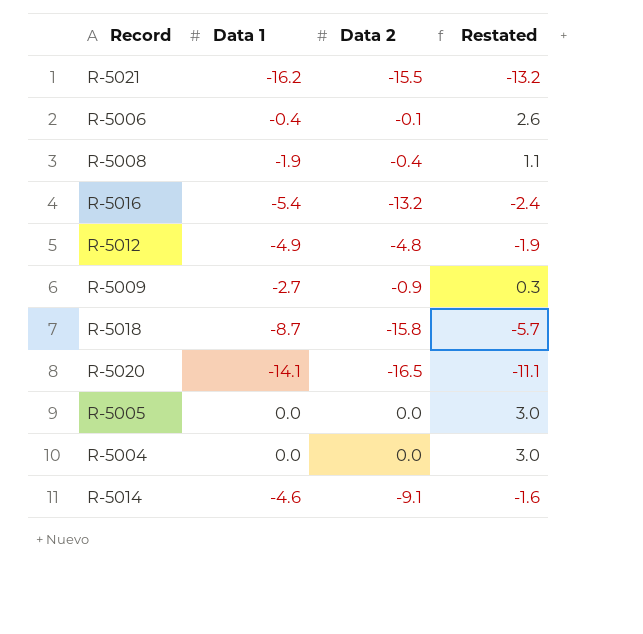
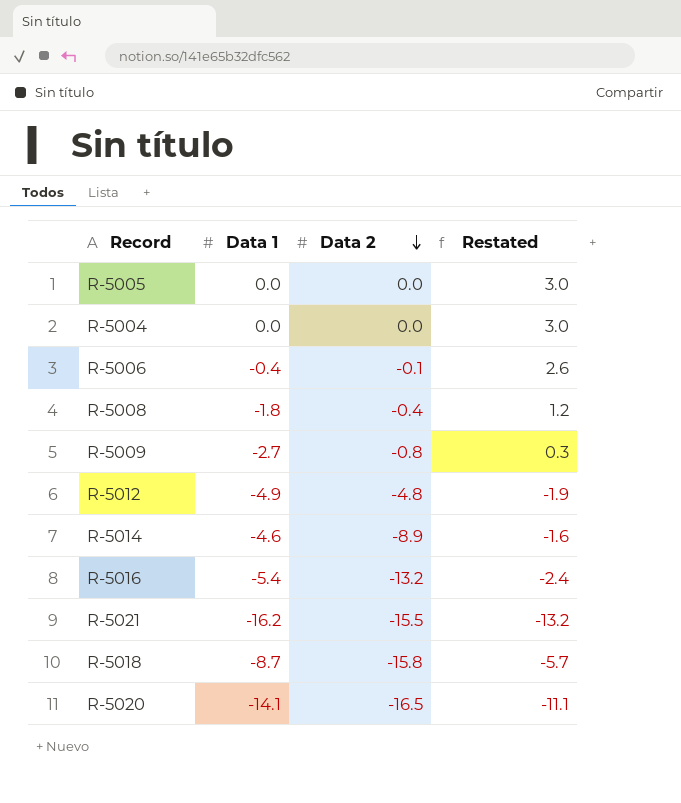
row order: none -> Data 2 descending
R-5008 | Data 1: -1.9 -> -1.8
R-5008 | Restated: 1.1 -> 1.2
R-5009 | Data 2: -0.9 -> -0.8
R-5014 | Data 2: -9.1 -> -8.9

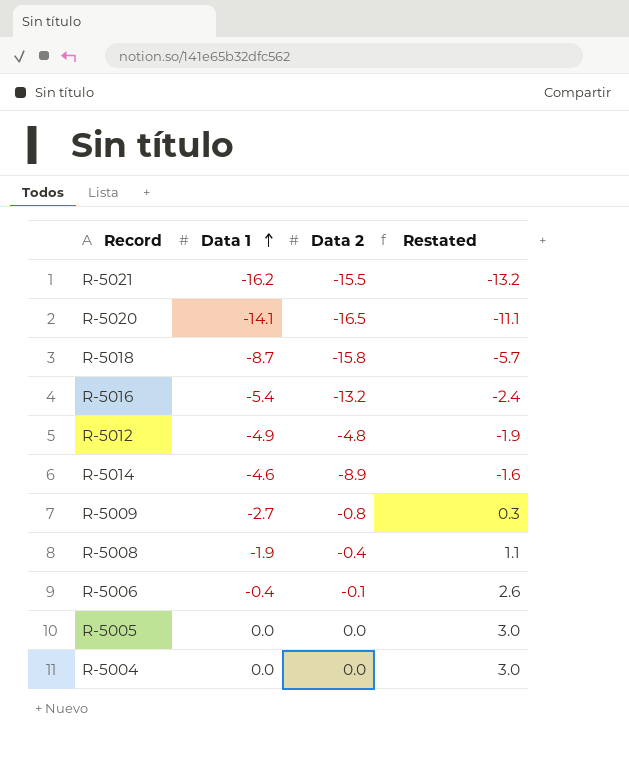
row order: Data 2 descending -> Data 1 ascending
R-5008 | Data 1: -1.8 -> -1.9
R-5008 | Restated: 1.2 -> 1.1

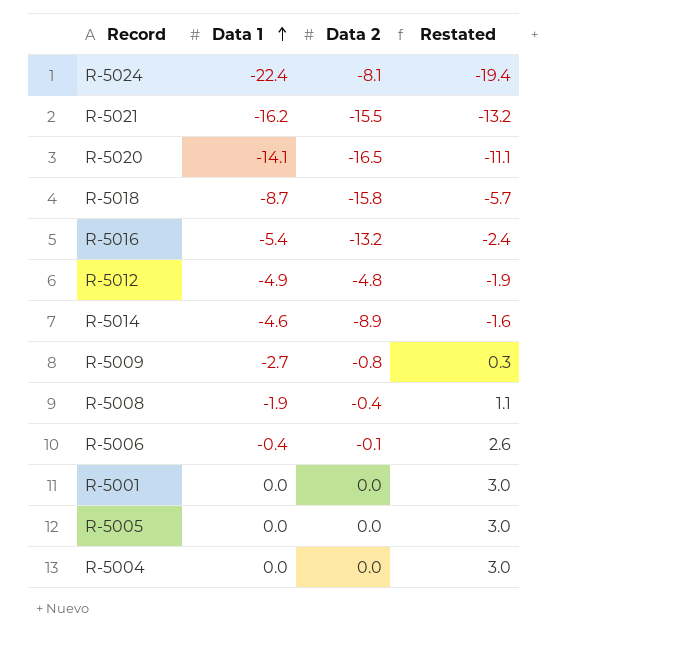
row R-5024: none -> -22.4 | -8.1 | -19.4
row R-5001: none -> 0.0 | 0.0 | 3.0

